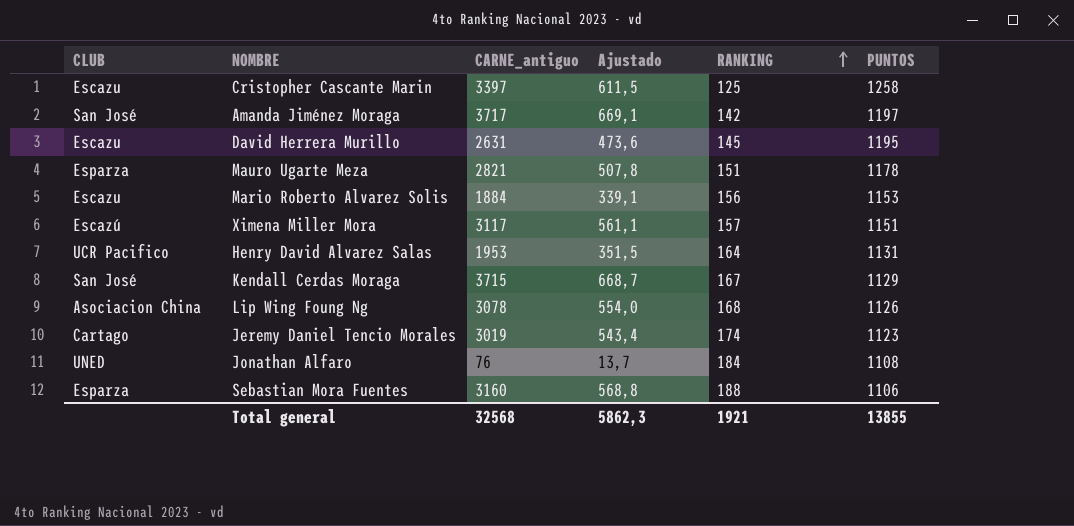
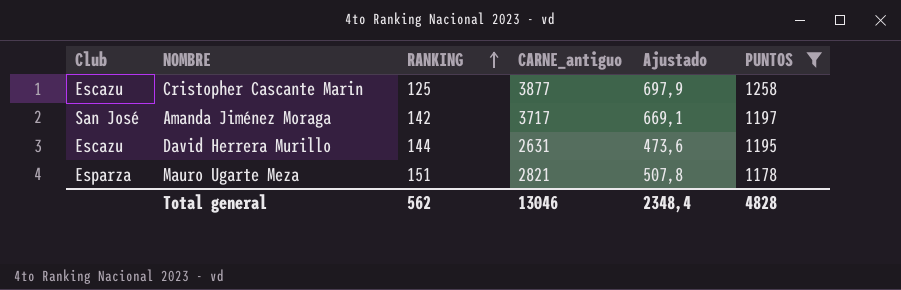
filter: none -> PUNTOS >= 1178
column name: CLUB -> Club
column RANKING | position: 5 -> 3
Cristopher Cascante Marin | CARNE_antiguo: 3397 -> 3877
Cristopher Cascante Marin | Ajustado: 611,5 -> 697,9
David Herrera Murillo | RANKING: 145 -> 144
Total general | RANKING: 1921 -> 562
Total general | CARNE_antiguo: 32568 -> 13046
Total general | Ajustado: 5862,3 -> 2348,4
Total general | PUNTOS: 13855 -> 4828

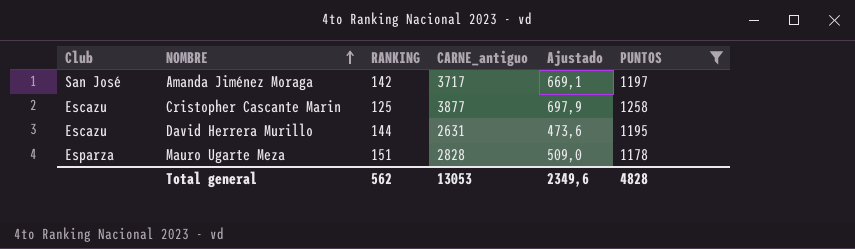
row order: RANKING ascending -> NOMBRE ascending
Mauro Ugarte Meza | CARNE_antiguo: 2821 -> 2828
Mauro Ugarte Meza | Ajustado: 507,8 -> 509,0
Total general | CARNE_antiguo: 13046 -> 13053
Total general | Ajustado: 2348,4 -> 2349,6

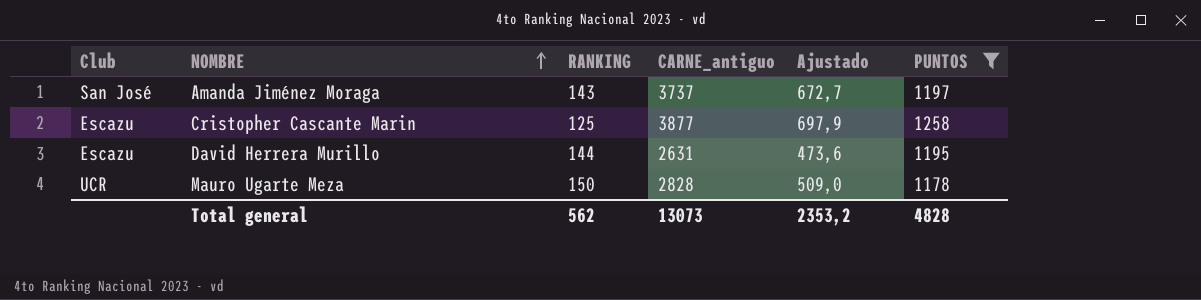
Amanda Jiménez Moraga | RANKING: 142 -> 143
Amanda Jiménez Moraga | CARNE_antiguo: 3717 -> 3737
Amanda Jiménez Moraga | Ajustado: 669,1 -> 672,7
Mauro Ugarte Meza | Club: Esparza -> UCR
Mauro Ugarte Meza | RANKING: 151 -> 150
Total general | CARNE_antiguo: 13053 -> 13073
Total general | Ajustado: 2349,6 -> 2353,2

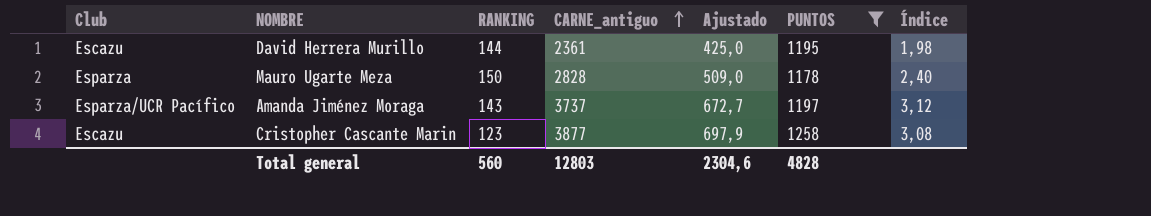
row order: NOMBRE ascending -> CARNE_antiguo ascending
column Índice | formula: none -> [CARNE_antiguo] / [PUNTOS]
David Herrera Murillo | CARNE_antiguo: 2631 -> 2361
David Herrera Murillo | Ajustado: 473,6 -> 425,0
Mauro Ugarte Meza | Club: UCR -> Esparza
Amanda Jiménez Moraga | Club: San José -> Esparza/UCR Pacífico
Cristopher Cascante Marin | RANKING: 125 -> 123
Total general | RANKING: 562 -> 560
Total general | CARNE_antiguo: 13073 -> 12803
Total general | Ajustado: 2353,2 -> 2304,6

